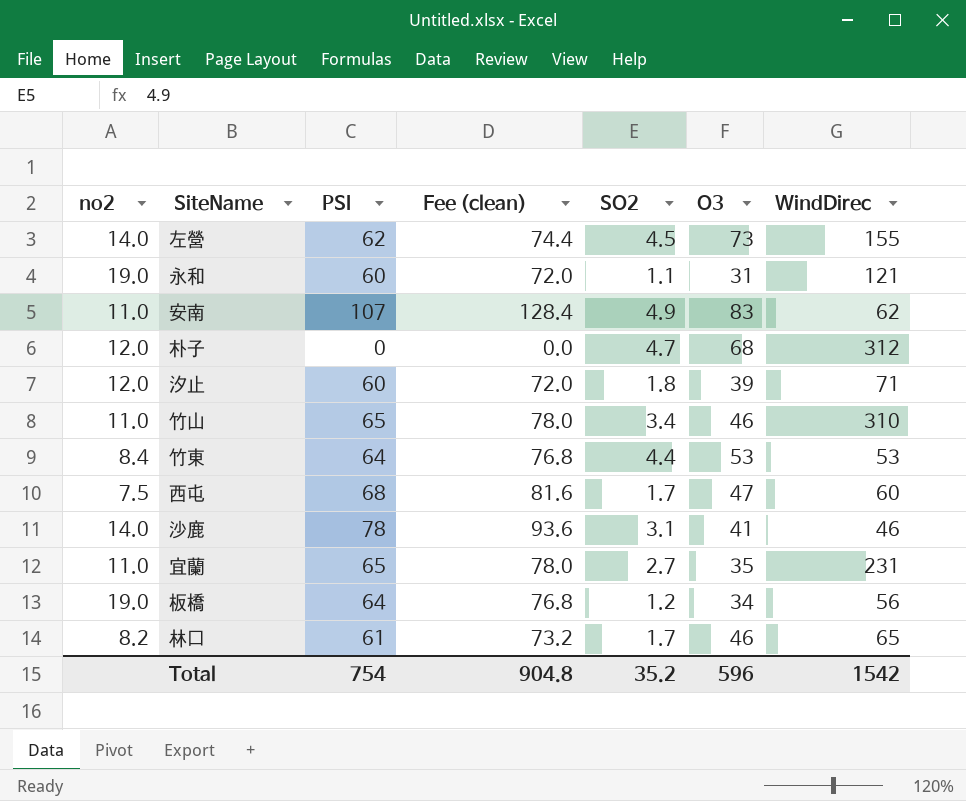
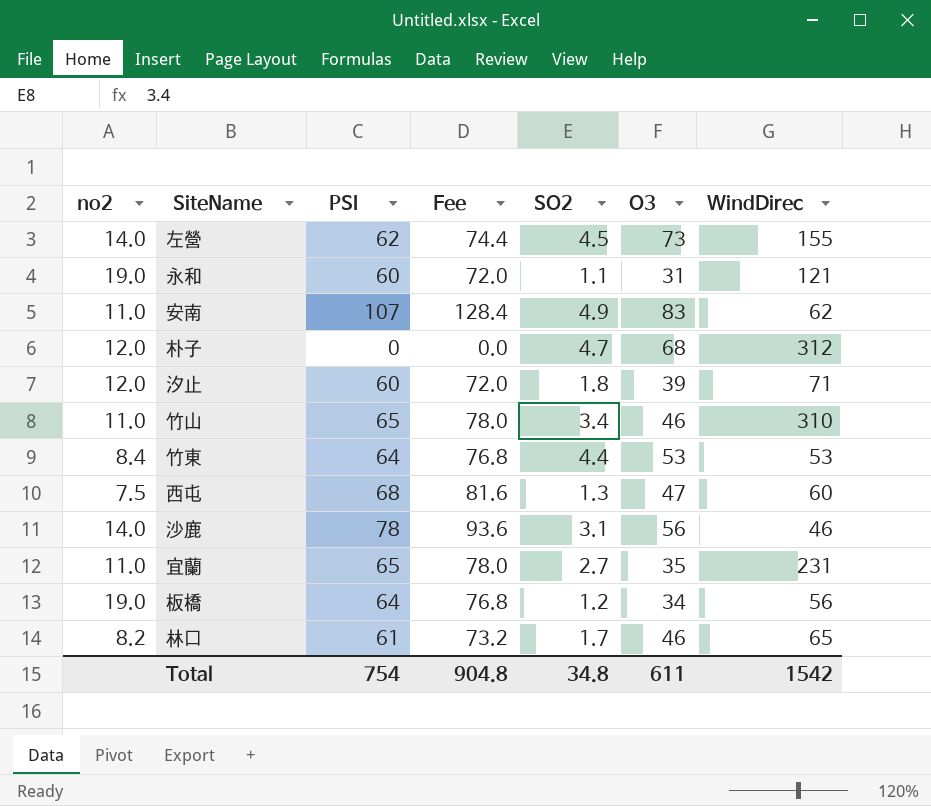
column name: Fee (clean) -> Fee
西屯 | SO2: 1.7 -> 1.3
沙鹿 | O3: 41 -> 56
Total | SO2: 35.2 -> 34.8
Total | O3: 596 -> 611

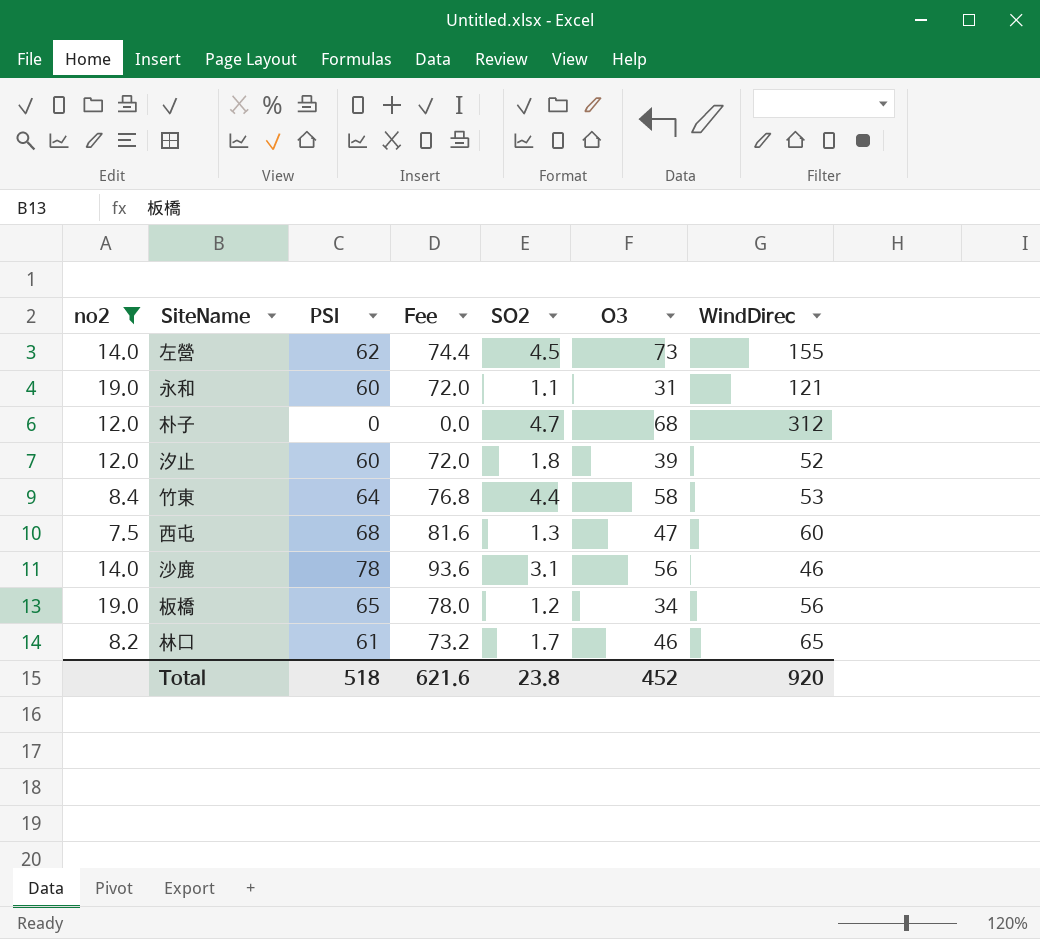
filter: none -> no2 != 11.0
汐止 | WindDirec: 71 -> 52
竹東 | O3: 53 -> 58
板橋 | PSI: 64 -> 65
板橋 | Fee: 76.8 -> 78.0
Total | PSI: 754 -> 518
Total | Fee: 904.8 -> 621.6
Total | SO2: 34.8 -> 23.8
Total | O3: 611 -> 452
Total | WindDirec: 1542 -> 920

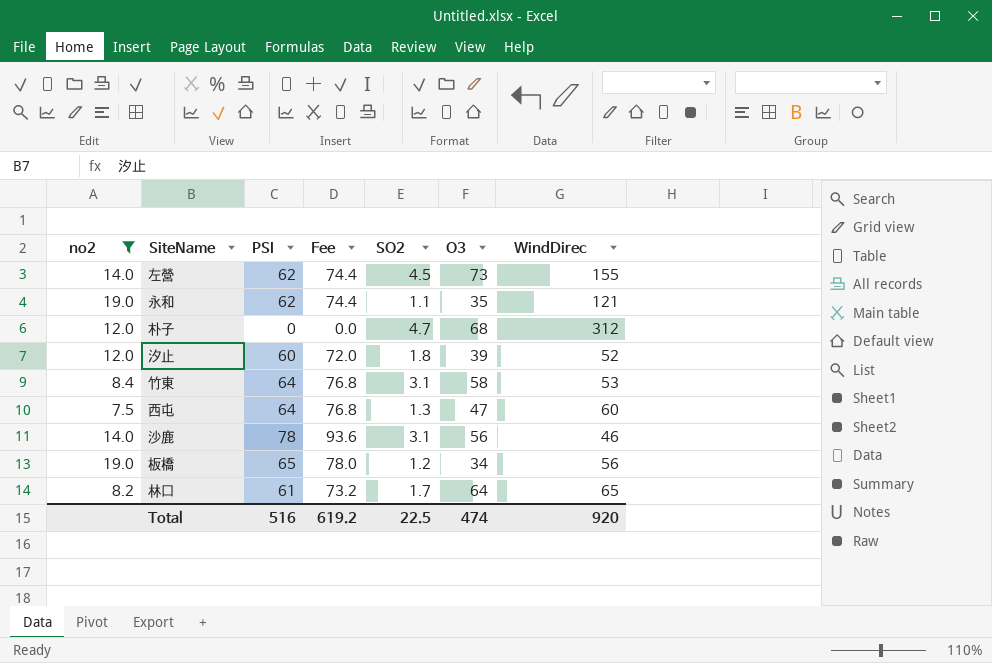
永和 | PSI: 60 -> 62
永和 | Fee: 72.0 -> 74.4
永和 | O3: 31 -> 35
竹東 | SO2: 4.4 -> 3.1
西屯 | PSI: 68 -> 64
西屯 | Fee: 81.6 -> 76.8
林口 | O3: 46 -> 64
Total | PSI: 518 -> 516
Total | Fee: 621.6 -> 619.2
Total | SO2: 23.8 -> 22.5
Total | O3: 452 -> 474

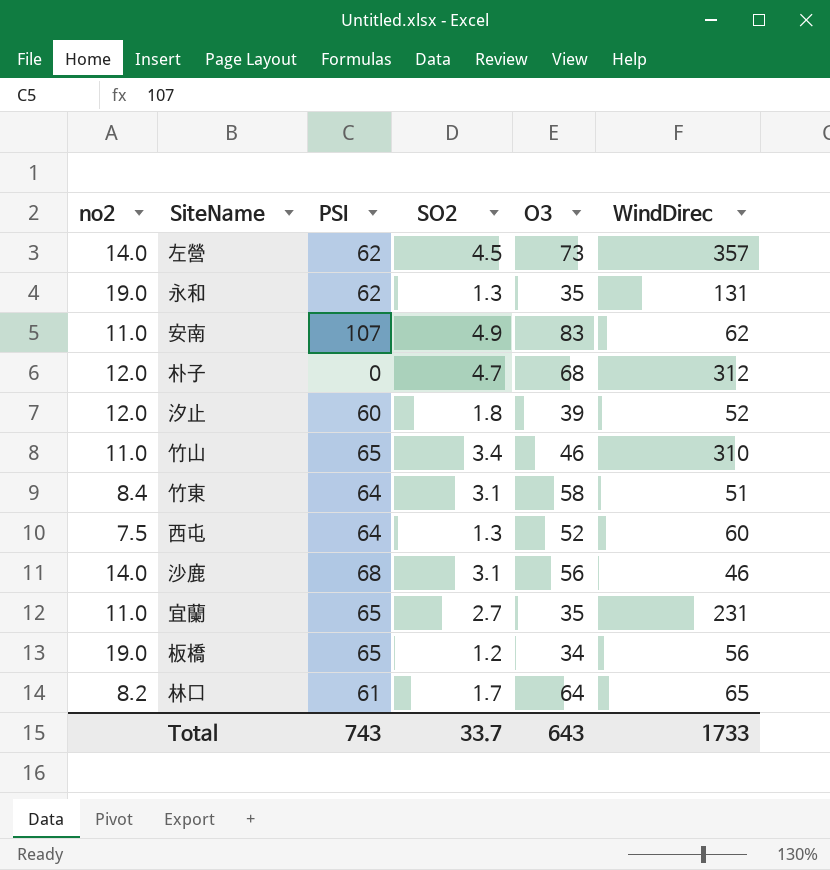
filter: no2 != 11.0 -> none
column Fee | formula: [PSI] * 1.2 -> none
左營 | WindDirec: 155 -> 357
永和 | SO2: 1.1 -> 1.3
永和 | WindDirec: 121 -> 131
竹東 | WindDirec: 53 -> 51
西屯 | O3: 47 -> 52
沙鹿 | PSI: 78 -> 68
Total | PSI: 516 -> 743
Total | SO2: 22.5 -> 33.7
Total | O3: 474 -> 643
Total | WindDirec: 920 -> 1733

